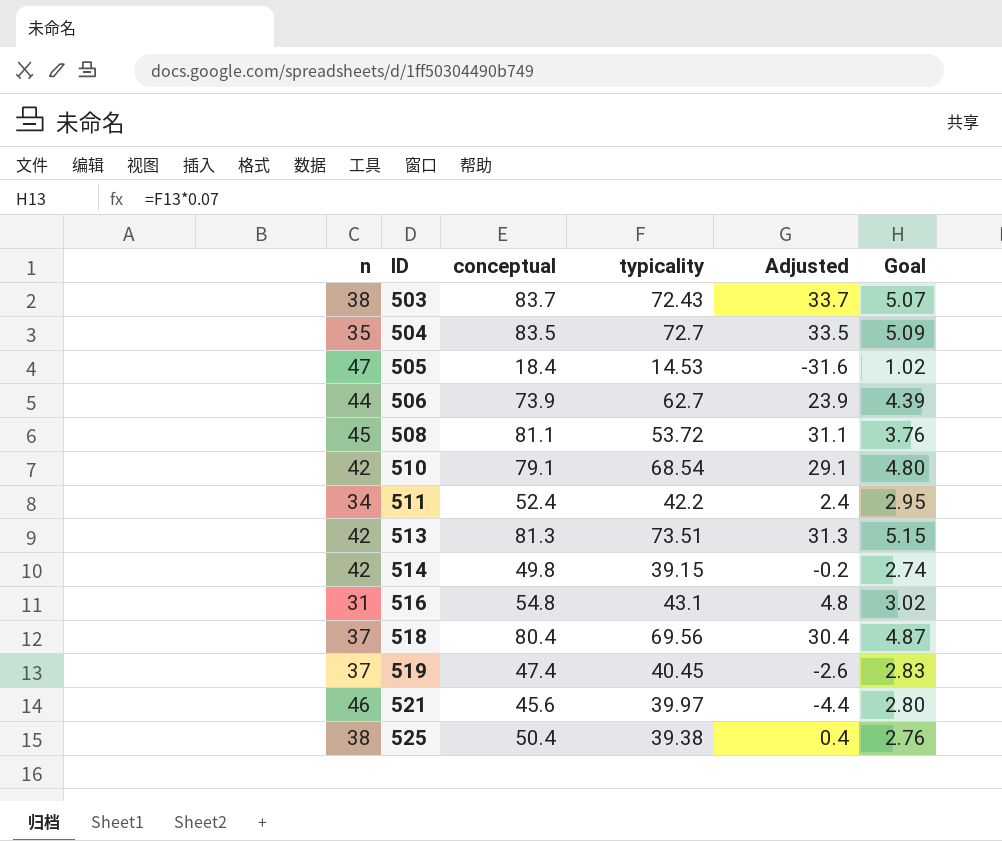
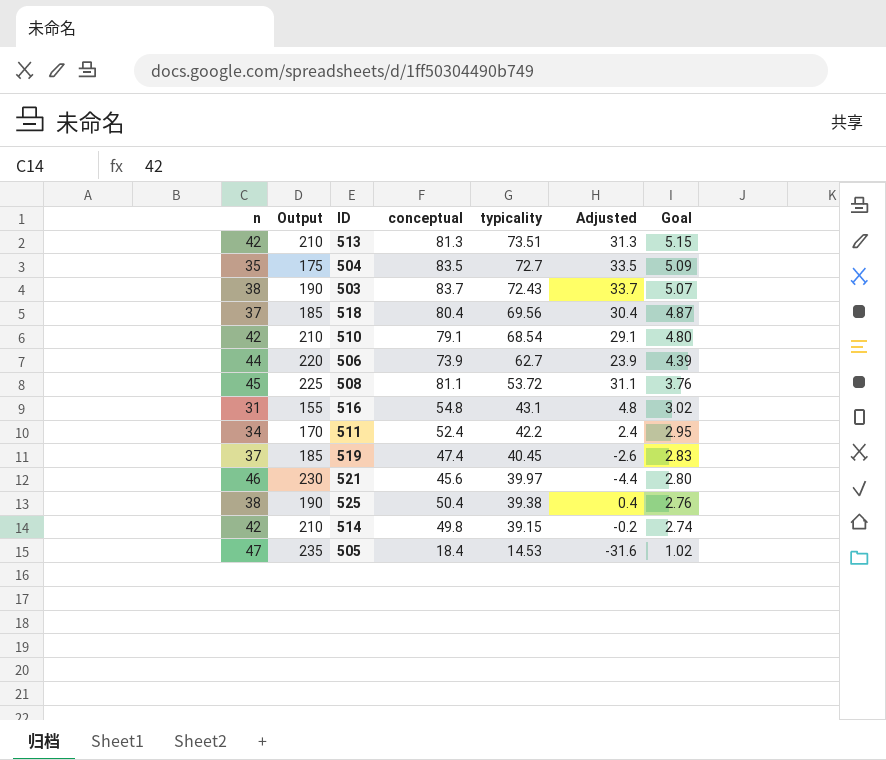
row order: ID ascending -> typicality descending
column Output | formula: none -> [n] * 5

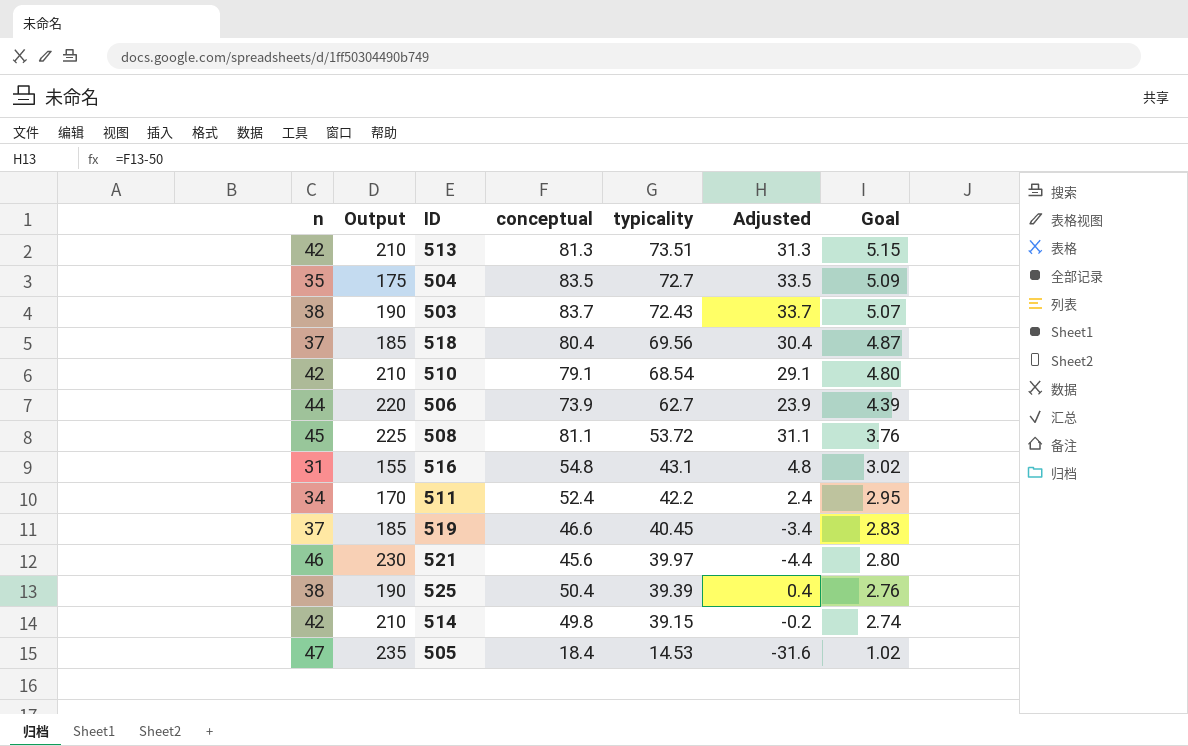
519 | conceptual: 47.4 -> 46.6
519 | Adjusted: -2.6 -> -3.4
525 | typicality: 39.38 -> 39.39

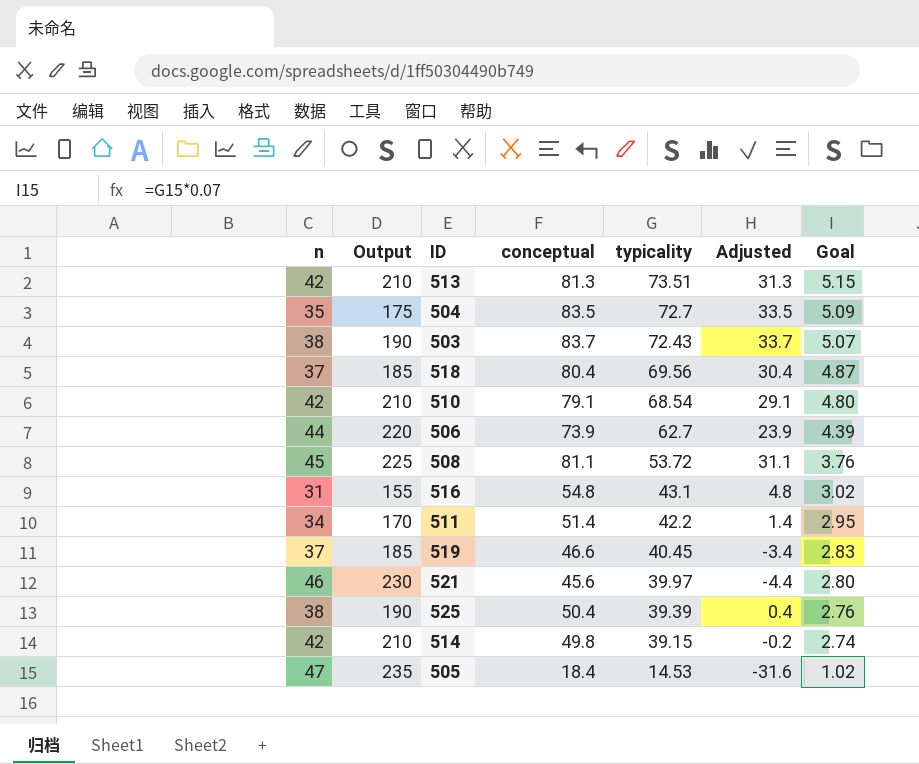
511 | conceptual: 52.4 -> 51.4
511 | Adjusted: 2.4 -> 1.4

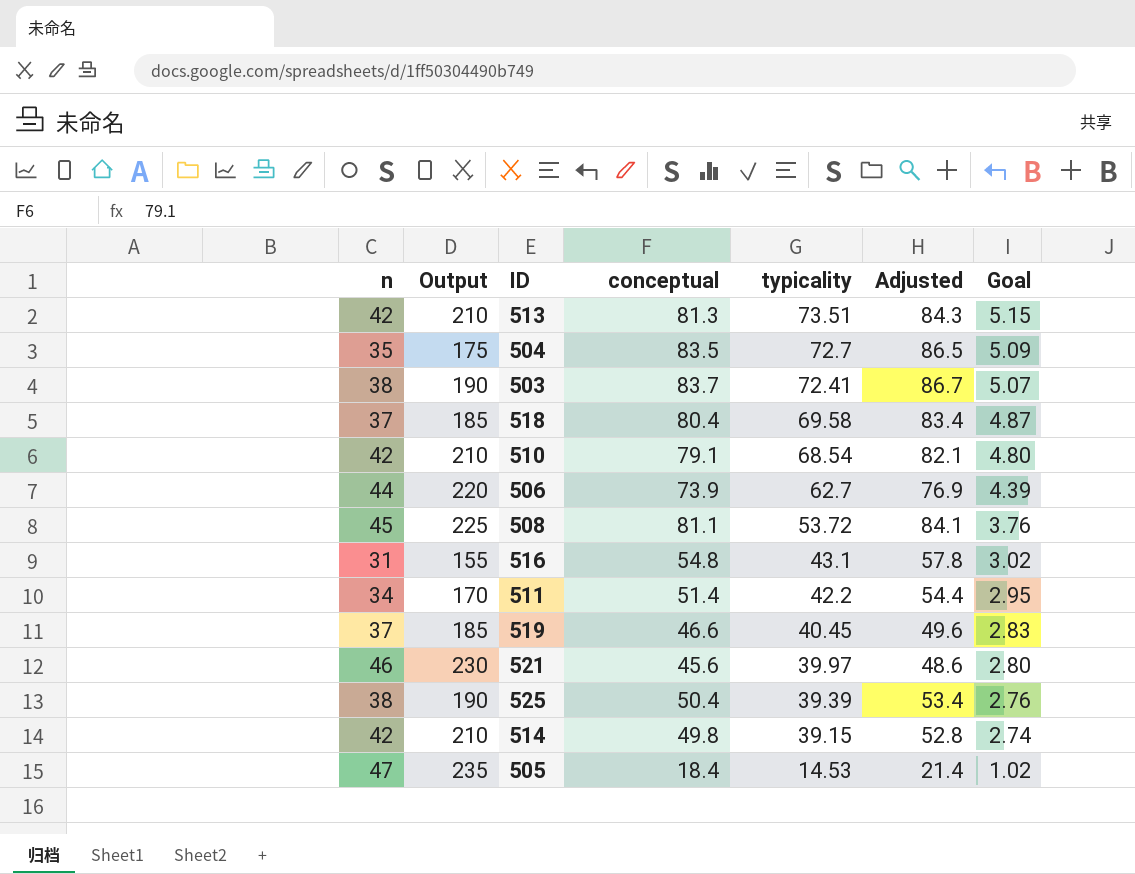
column Adjusted | formula: [conceptual] - 50 -> [conceptual] + 3
503 | typicality: 72.43 -> 72.41
518 | typicality: 69.56 -> 69.58

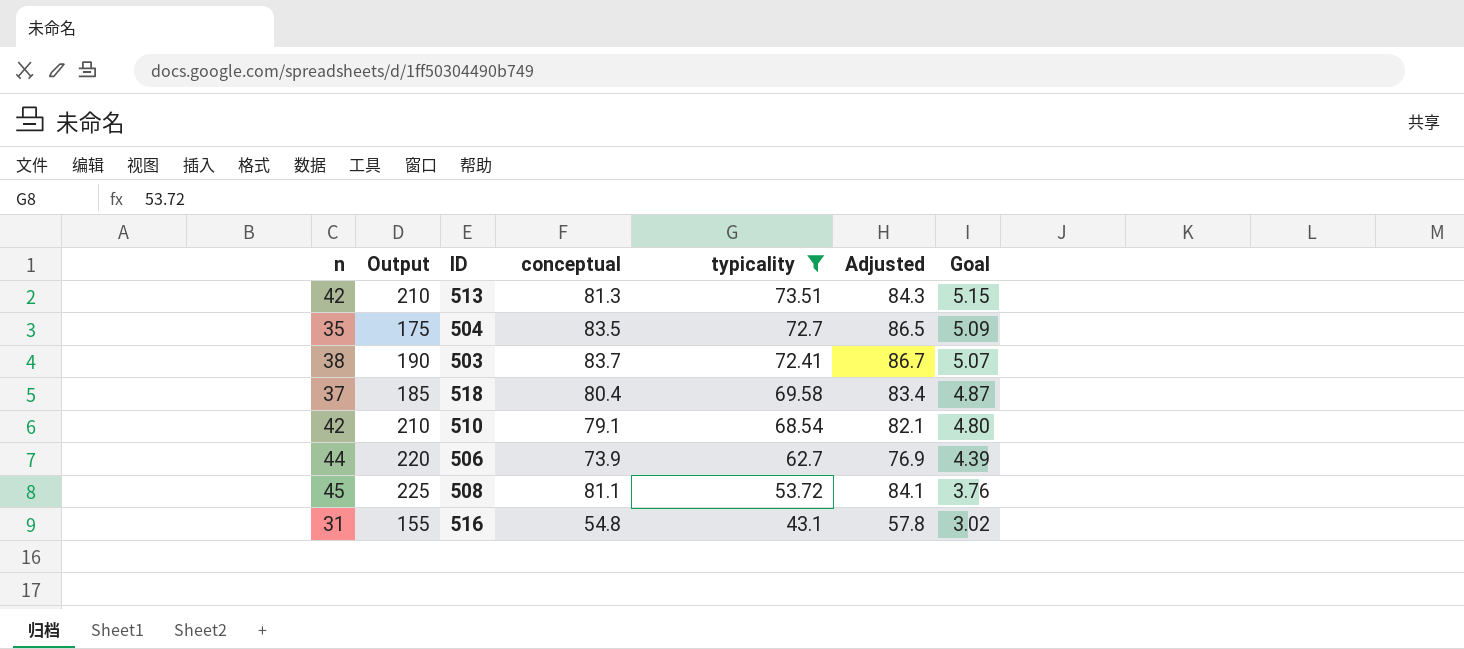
filter: none -> typicality >= 43.1

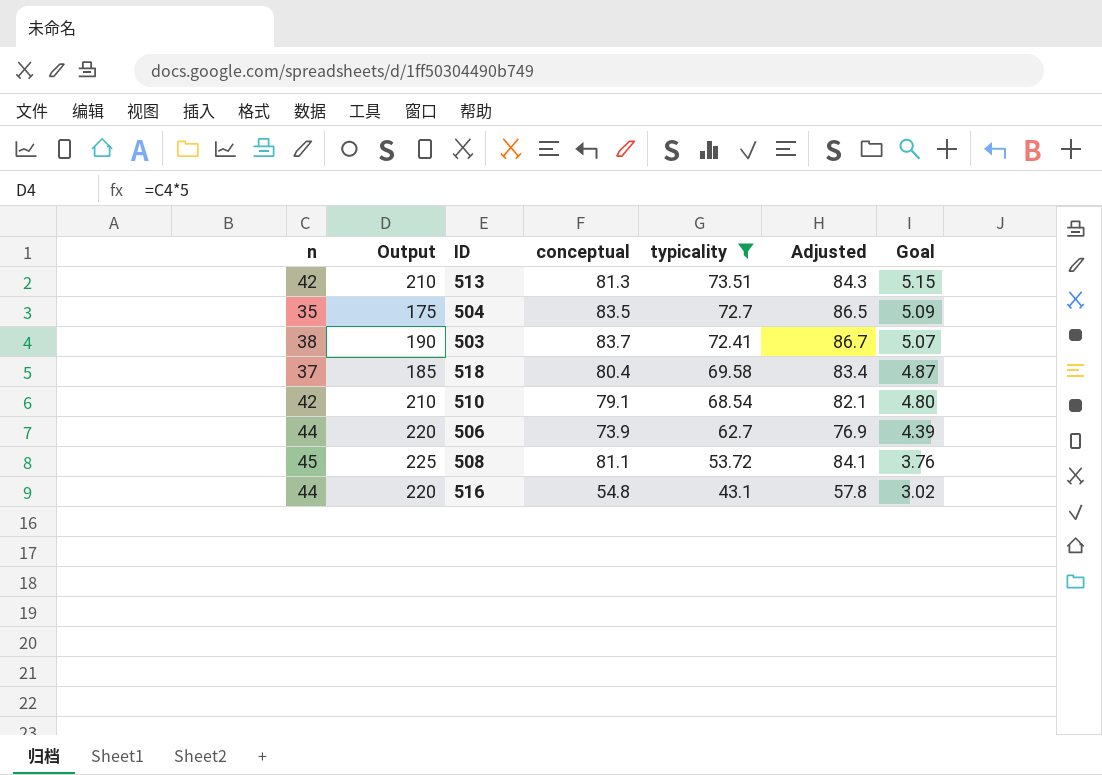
516 | n: 31 -> 44
516 | Output: 155 -> 220

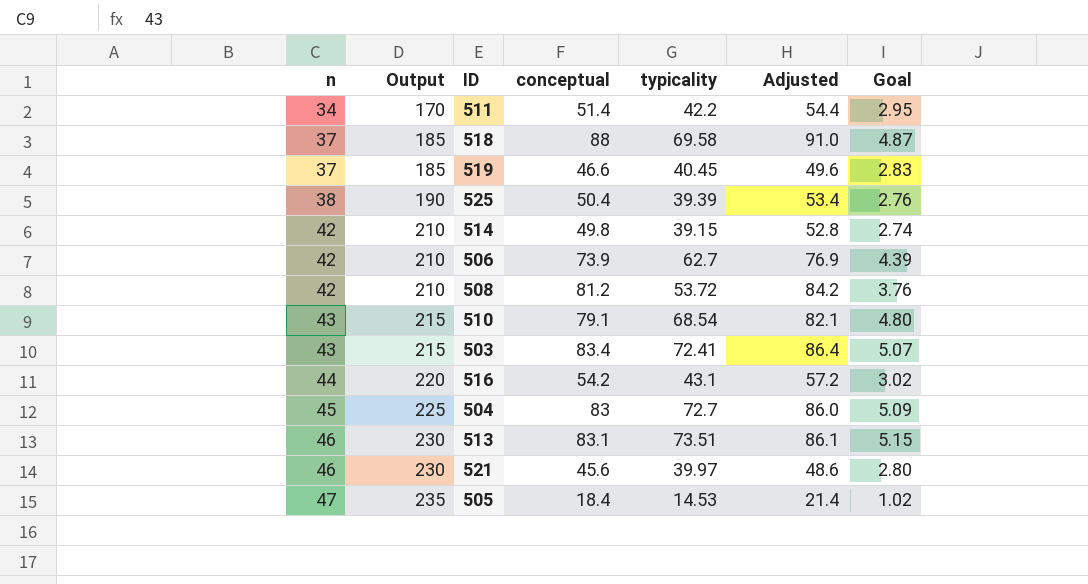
filter: typicality >= 43.1 -> none
row order: typicality descending -> n ascending
518 | conceptual: 80.4 -> 88
518 | Adjusted: 83.4 -> 91.0
506 | n: 44 -> 42
506 | Output: 220 -> 210
508 | n: 45 -> 42
508 | Output: 225 -> 210
508 | conceptual: 81.1 -> 81.2
508 | Adjusted: 84.1 -> 84.2
510 | n: 42 -> 43
510 | Output: 210 -> 215
503 | n: 38 -> 43
503 | Output: 190 -> 215
503 | conceptual: 83.7 -> 83.4
503 | Adjusted: 86.7 -> 86.4
516 | conceptual: 54.8 -> 54.2
516 | Adjusted: 57.8 -> 57.2
504 | n: 35 -> 45
504 | Output: 175 -> 225
504 | conceptual: 83.5 -> 83
504 | Adjusted: 86.5 -> 86.0
513 | n: 42 -> 46
513 | Output: 210 -> 230
513 | conceptual: 81.3 -> 83.1
513 | Adjusted: 84.3 -> 86.1

